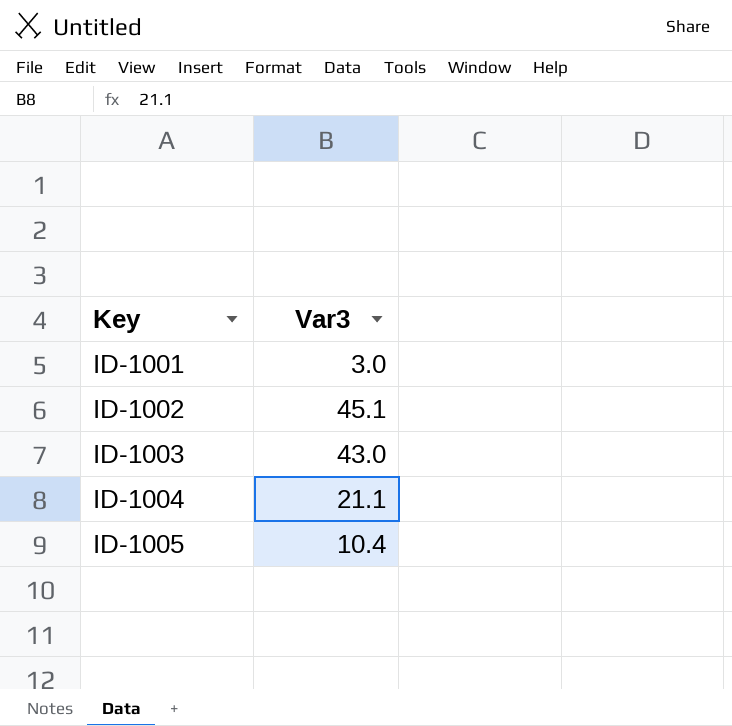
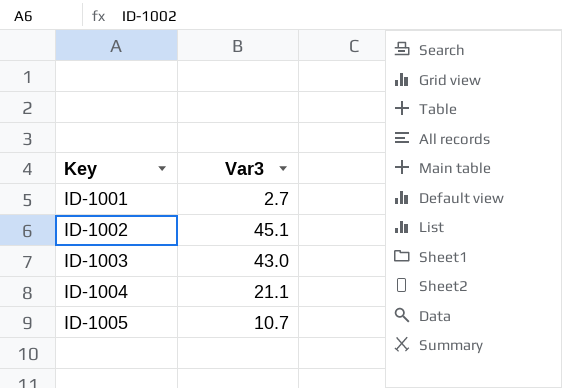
ID-1001 | Var3: 3.0 -> 2.7
ID-1005 | Var3: 10.4 -> 10.7

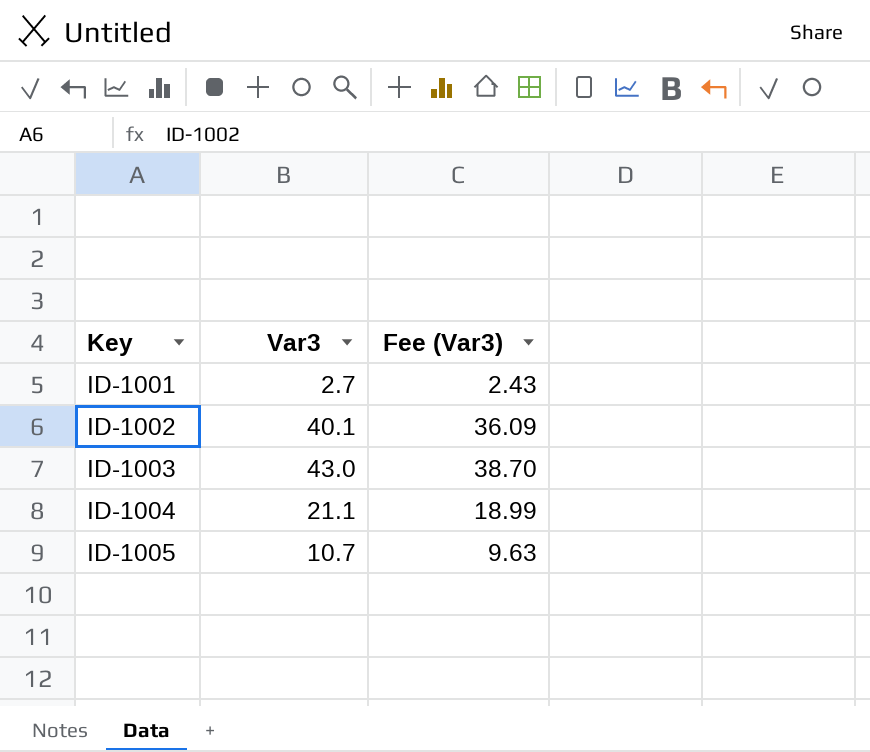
column Fee (Var3) | formula: none -> [Var3] * 0.9
ID-1002 | Var3: 45.1 -> 40.1

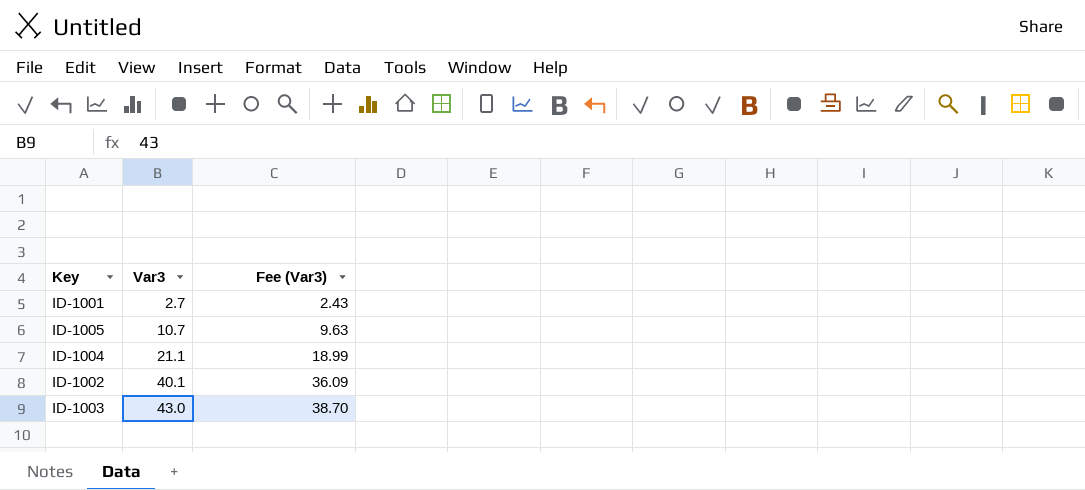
row order: Key ascending -> Var3 ascending

